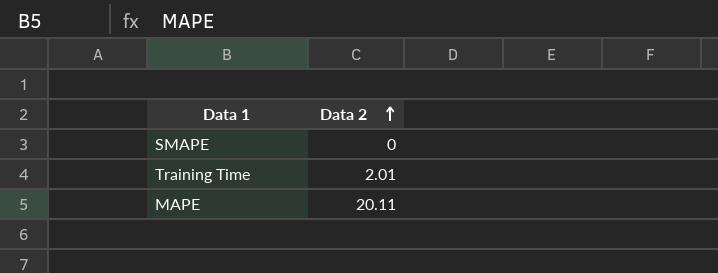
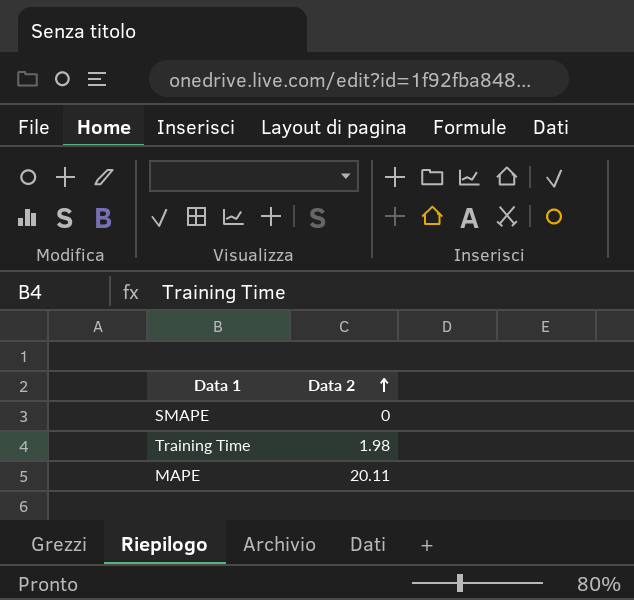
Training Time | Data 2: 2.01 -> 1.98

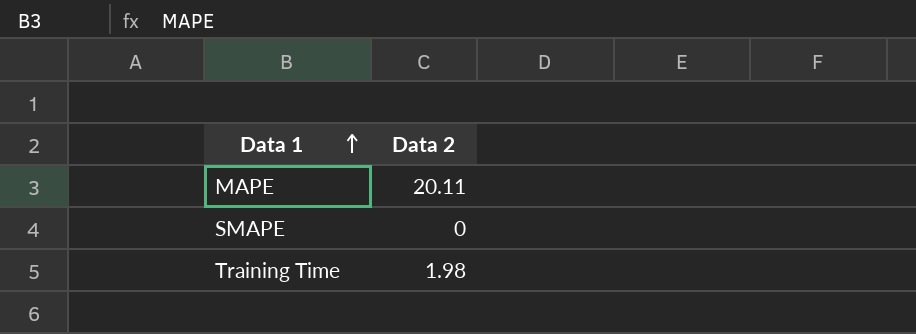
row order: Data 2 ascending -> Data 1 ascending

